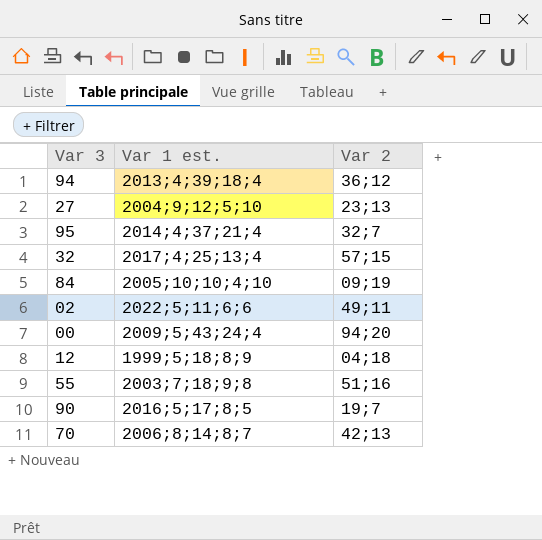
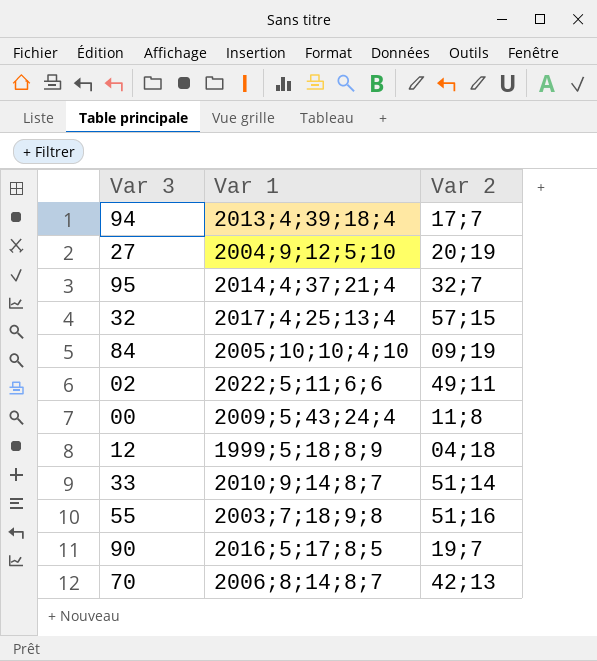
column name: Var 1 est. -> Var 1
94 | Var 2: 36;12 -> 17;7
27 | Var 2: 23;13 -> 20;19
00 | Var 2: 94;20 -> 11;8
row 33: none -> 2010;9;14;8;7 | 51;14

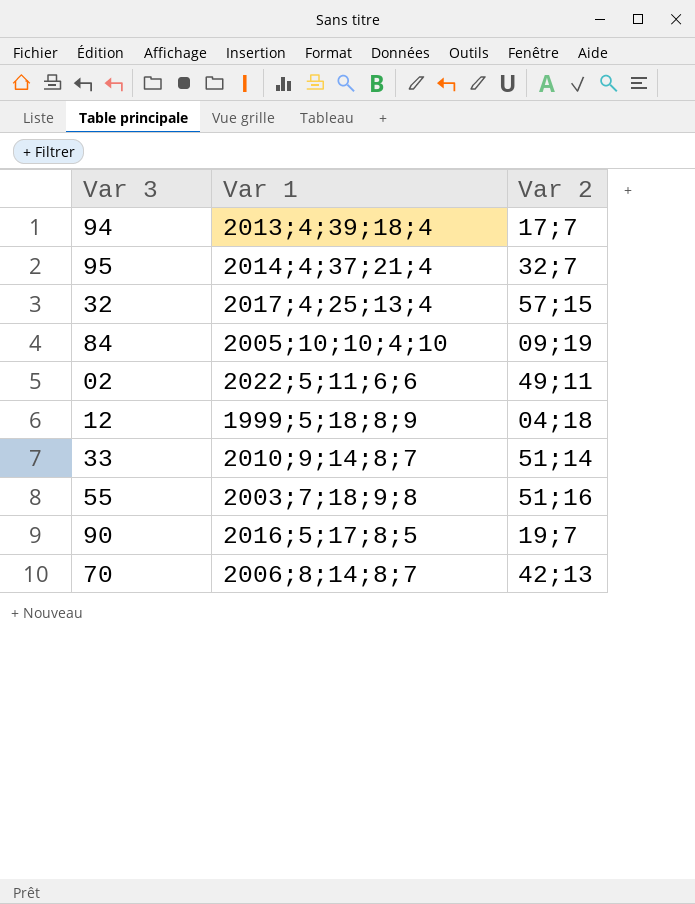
row 27: 2004;9;12;5;10 | 20;19 -> none
row 00: 2009;5;43;24;4 | 11;8 -> none

